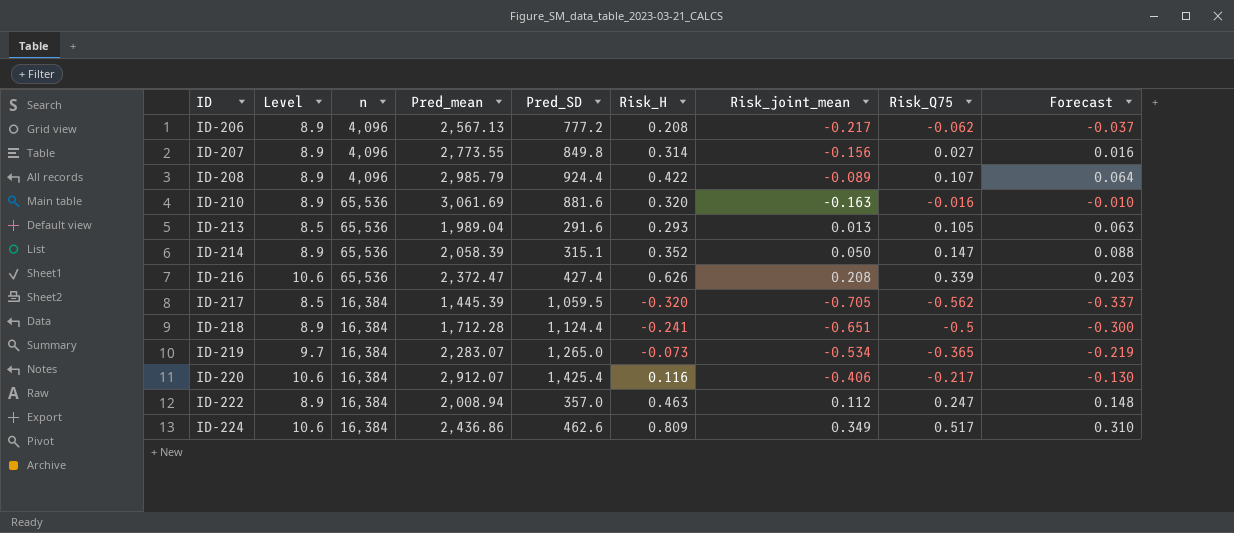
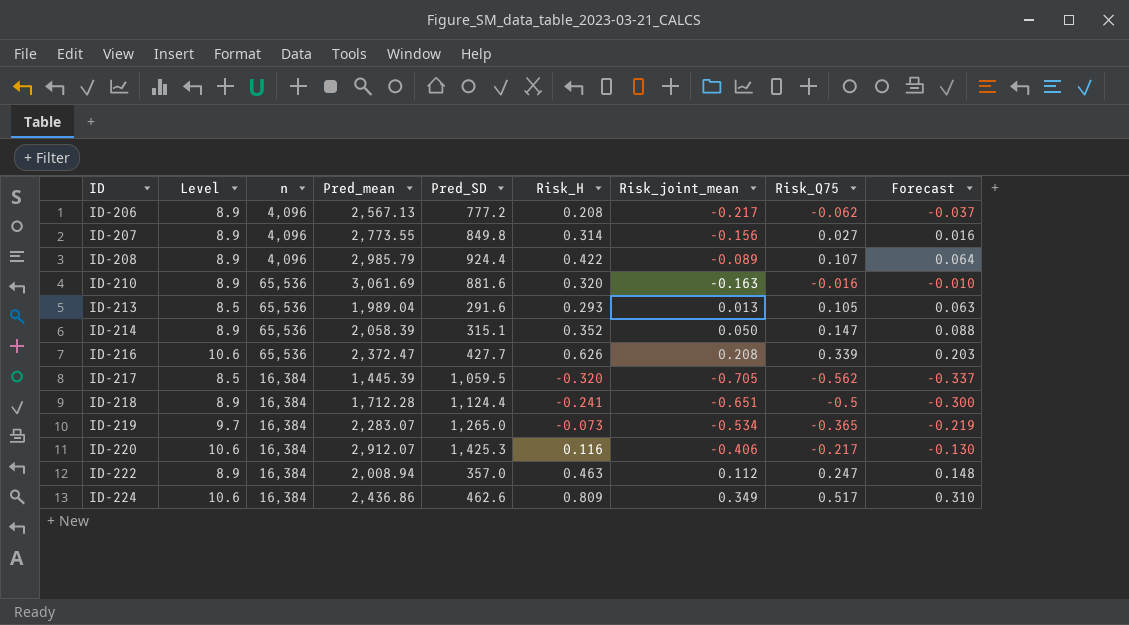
ID-216 | Pred_SD: 427.4 -> 427.7
ID-220 | Pred_SD: 1,425.4 -> 1,425.3

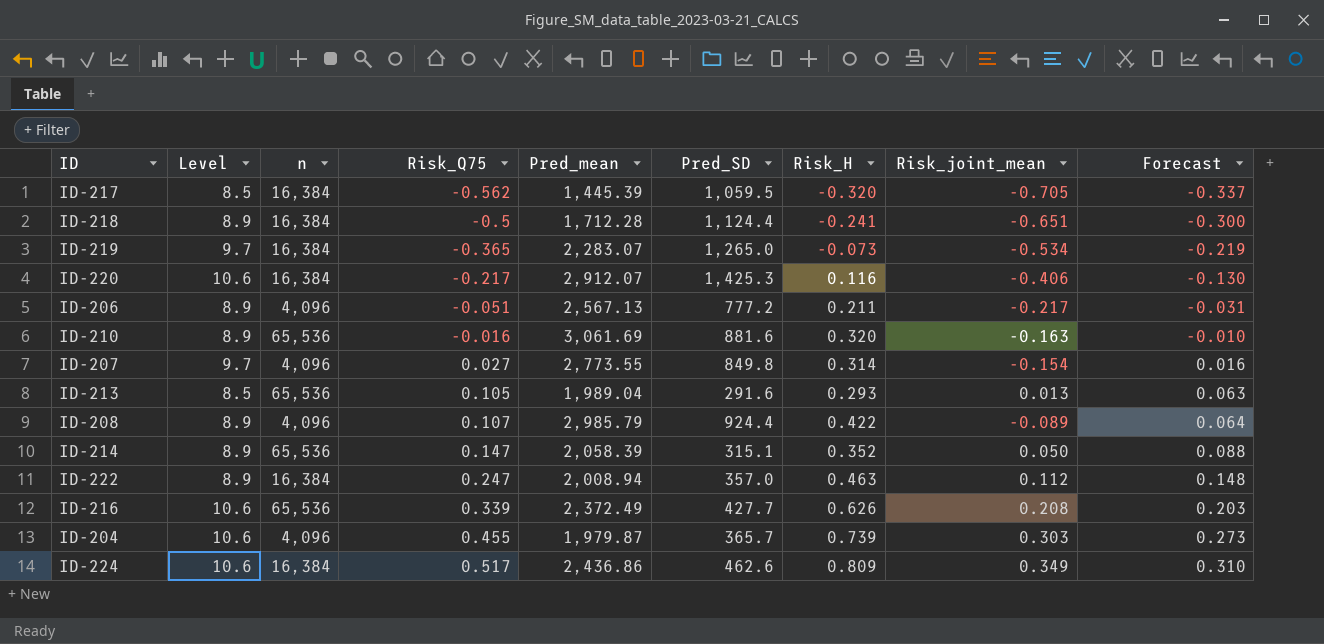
row order: ID ascending -> Risk_Q75 ascending
column Risk_Q75 | position: 8 -> 4
ID-206 | Risk_Q75: -0.062 -> -0.051
ID-206 | Risk_H: 0.208 -> 0.211
ID-206 | Forecast: -0.037 -> -0.031
ID-207 | Level: 8.9 -> 9.7
ID-207 | Risk_joint_mean: -0.156 -> -0.154
ID-216 | Pred_mean: 2,372.47 -> 2,372.49
row ID-204: none -> 10.6 | 4,096 | 0.455 | 1,979.87 | 365.7 | 0.739 | 0.303 | 0.273

